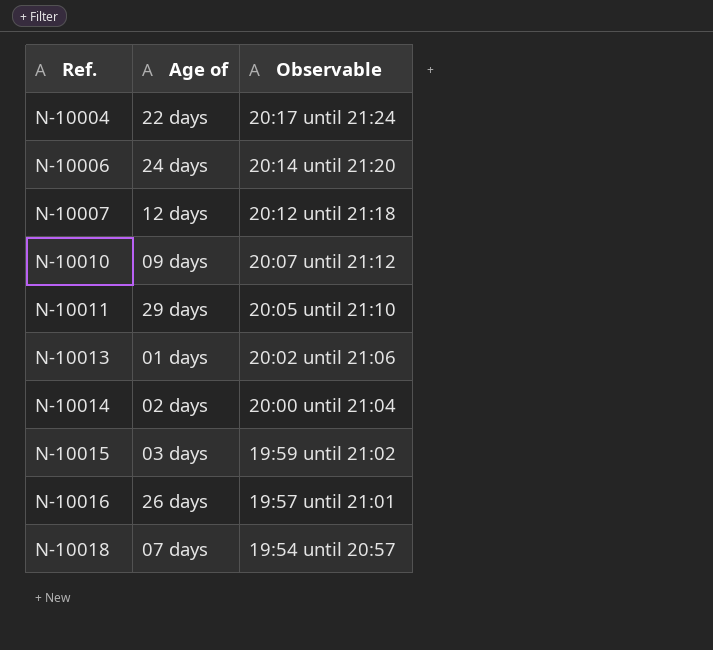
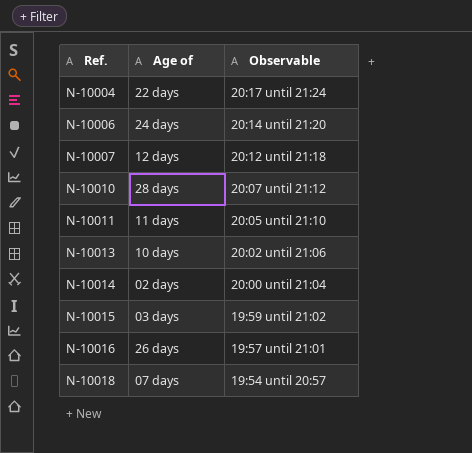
N-10010 | Age of: 09 days -> 28 days
N-10011 | Age of: 29 days -> 11 days
N-10013 | Age of: 01 days -> 10 days

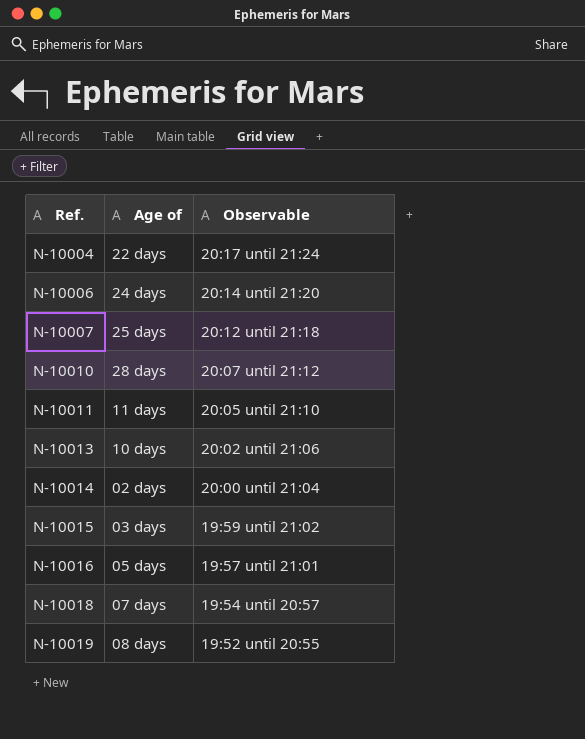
N-10007 | Age of: 12 days -> 25 days
N-10016 | Age of: 26 days -> 05 days
row N-10019: none -> 08 days | 19:52 until 20:55

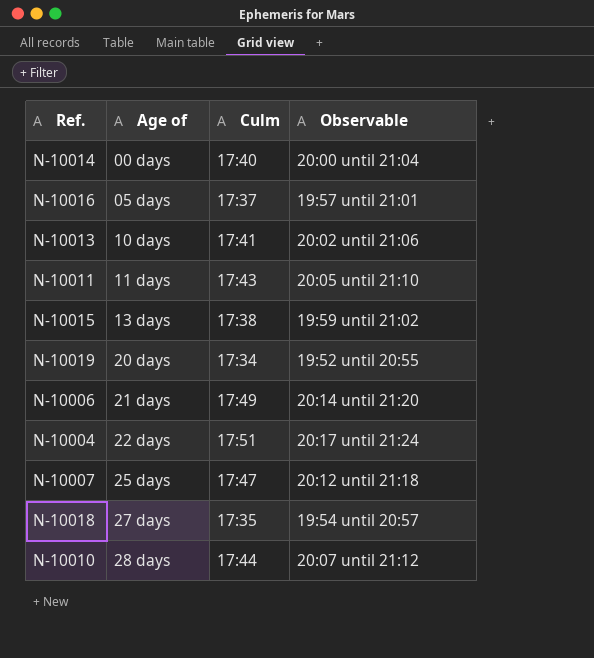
row order: Ref. ascending -> Age of ascending
column Culm | position: none -> 3
N-10014 | Age of: 02 days -> 00 days
N-10015 | Age of: 03 days -> 13 days
N-10019 | Age of: 08 days -> 20 days
N-10006 | Age of: 24 days -> 21 days
N-10018 | Age of: 07 days -> 27 days

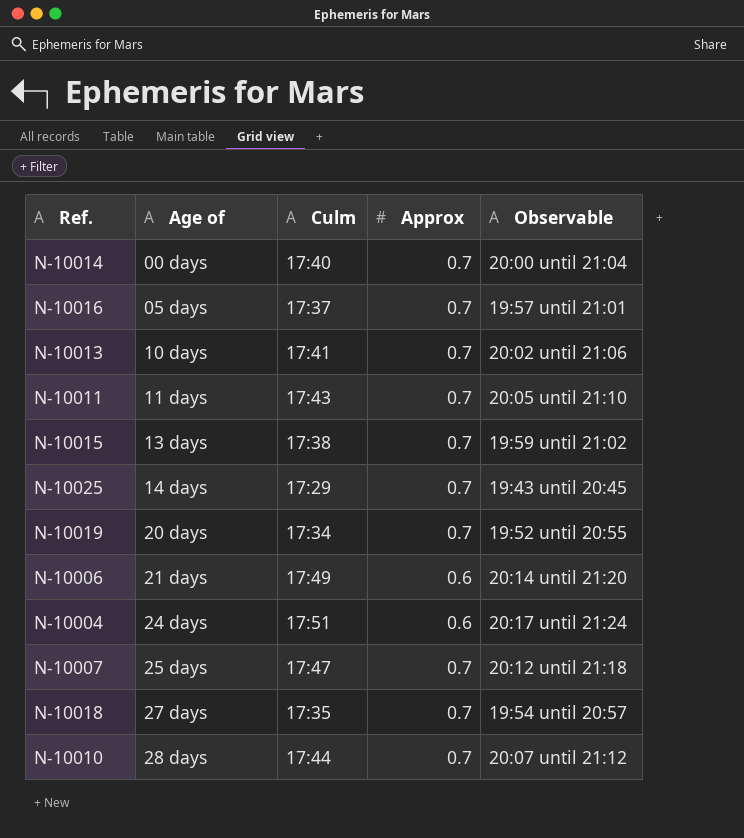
column Approx | position: none -> 4
row N-10025: none -> 14 days | 17:29 | 0.7 | 19:43 until 20:45
N-10004 | Age of: 22 days -> 24 days

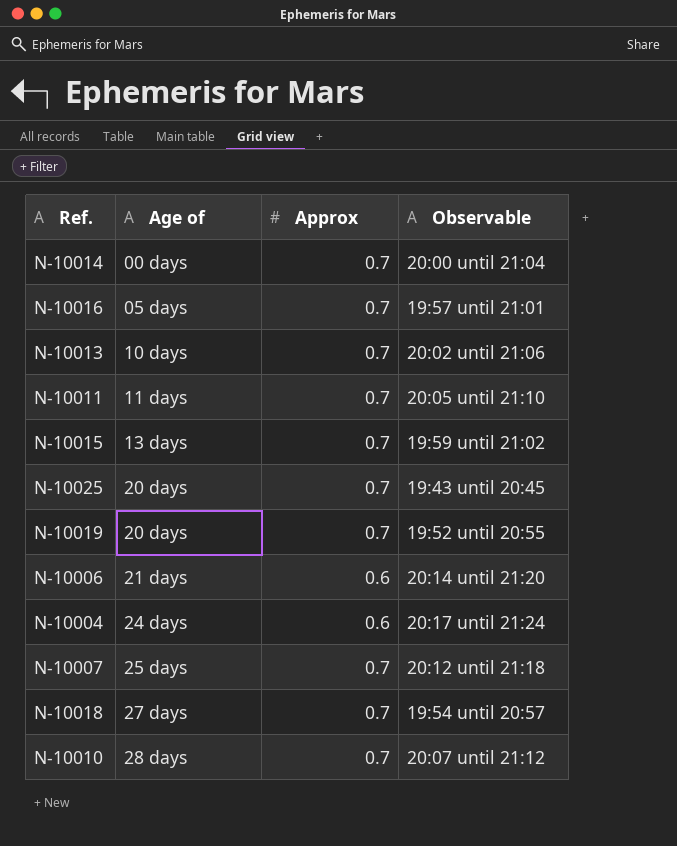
column Culm | position: 3 -> none
N-10025 | Age of: 14 days -> 20 days

